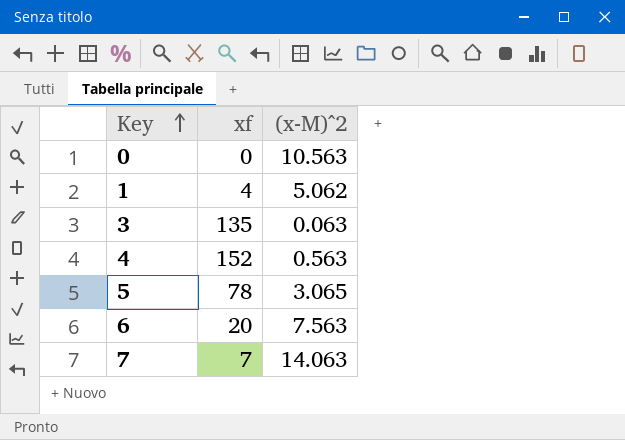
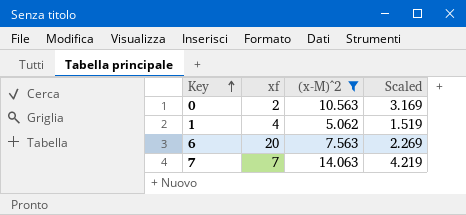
filter: none -> (x-M)^2 >= 5.062
column Scaled | formula: none -> [(x-M)^2] * 0.3
0 | xf: 0 -> 2

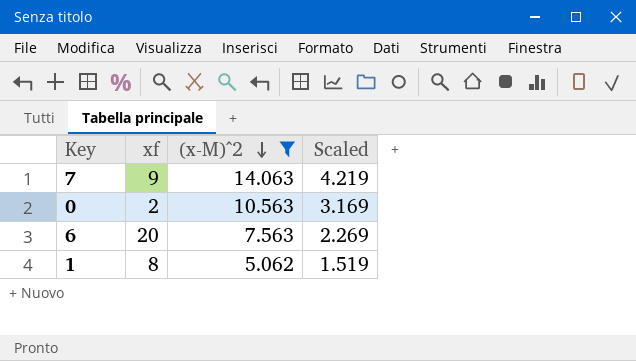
row order: Key ascending -> (x-M)^2 descending
7 | xf: 7 -> 9
1 | xf: 4 -> 8

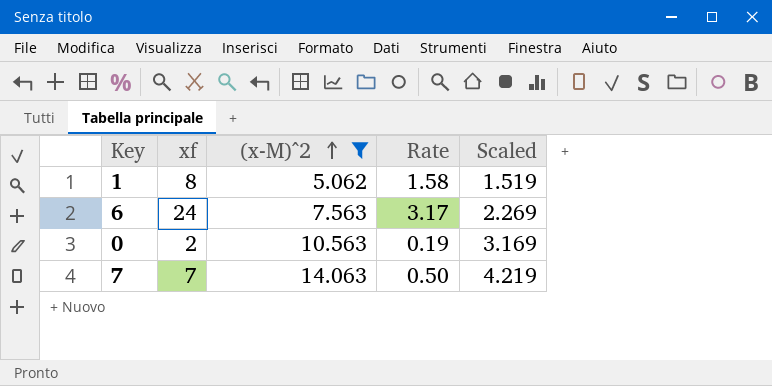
row order: (x-M)^2 descending -> (x-M)^2 ascending
column Rate | formula: none -> [xf] / [(x-M)^2]
6 | xf: 20 -> 24
7 | xf: 9 -> 7

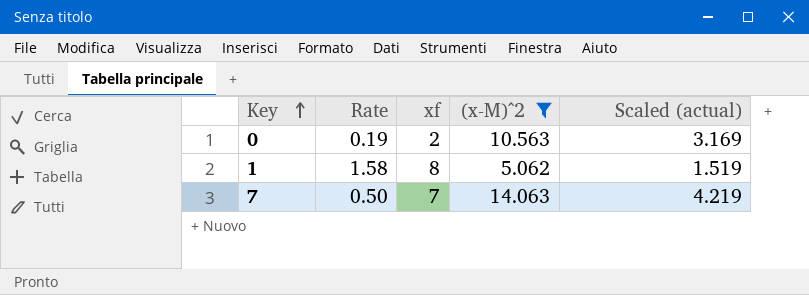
row order: (x-M)^2 ascending -> Key ascending
column Rate | position: 4 -> 2
column name: Scaled -> Scaled (actual)
row 6: 24 | 7.563 | 3.17 | 2.269 -> none

